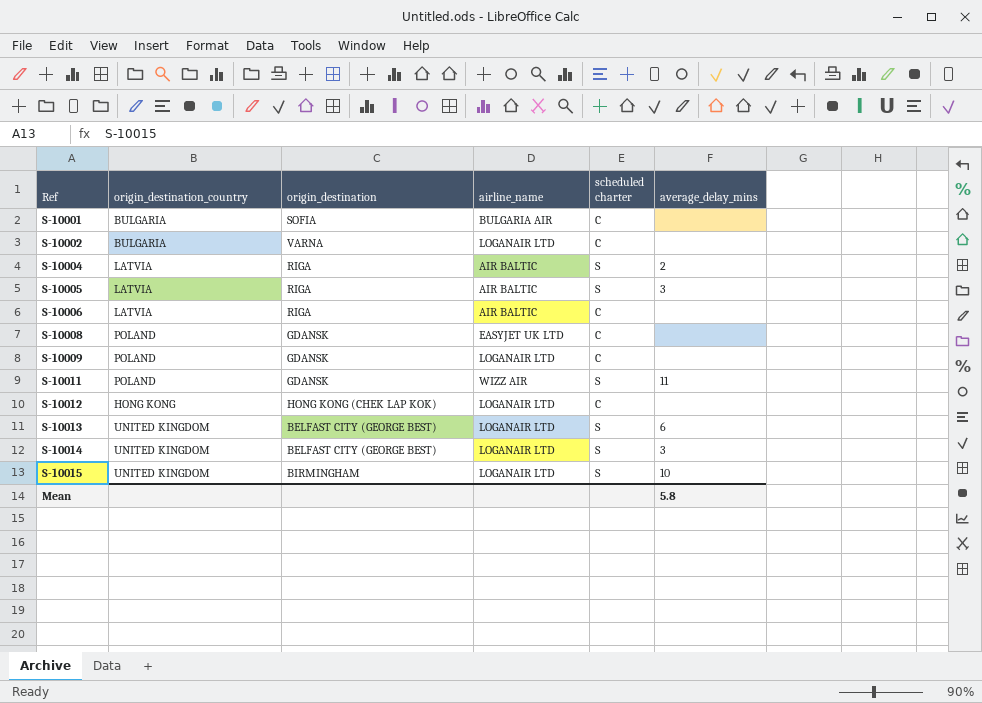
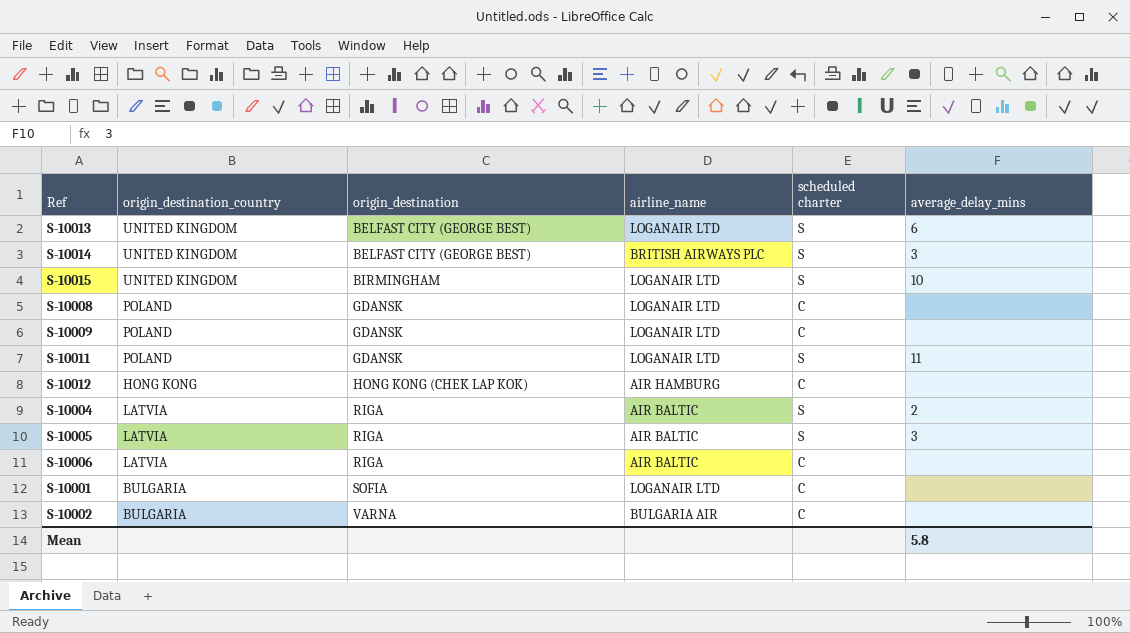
row order: Ref ascending -> origin_destination ascending
S-10014 | airline_name: LOGANAIR LTD -> BRITISH AIRWAYS PLC
S-10008 | airline_name: EASYJET UK LTD -> LOGANAIR LTD
S-10011 | airline_name: WIZZ AIR -> LOGANAIR LTD
S-10012 | airline_name: LOGANAIR LTD -> AIR HAMBURG
S-10001 | airline_name: BULGARIA AIR -> LOGANAIR LTD
S-10002 | airline_name: LOGANAIR LTD -> BULGARIA AIR

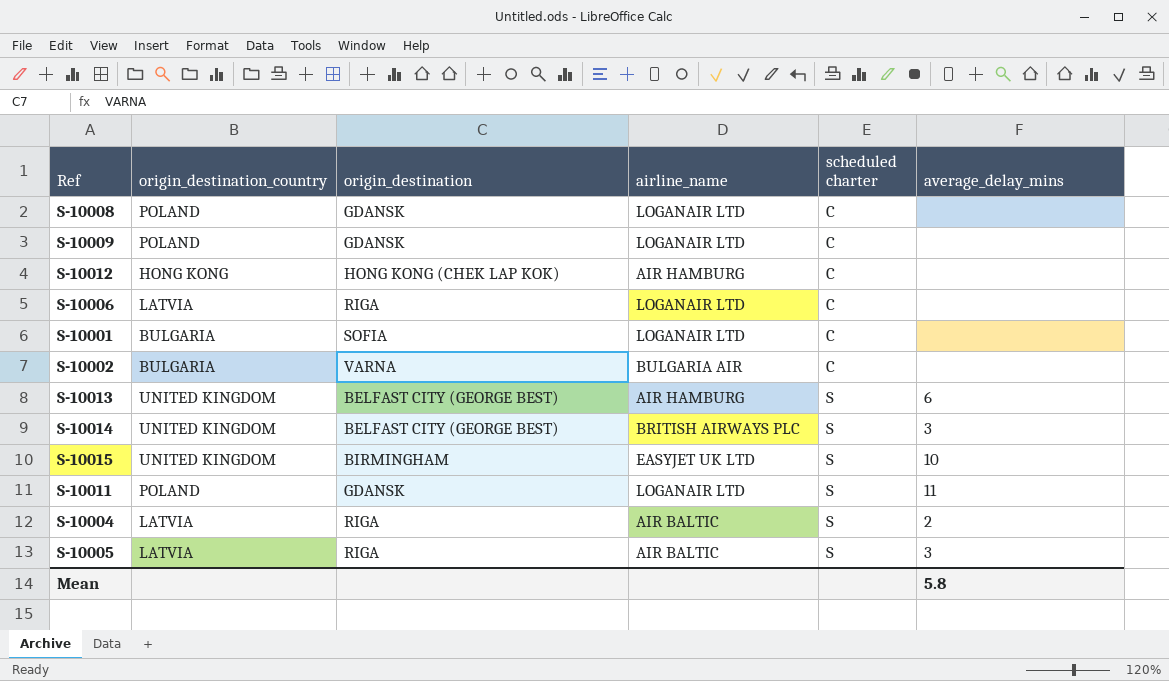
row order: origin_destination ascending -> scheduled charter ascending
S-10006 | airline_name: AIR BALTIC -> LOGANAIR LTD
S-10013 | airline_name: LOGANAIR LTD -> AIR HAMBURG
S-10015 | airline_name: LOGANAIR LTD -> EASYJET UK LTD

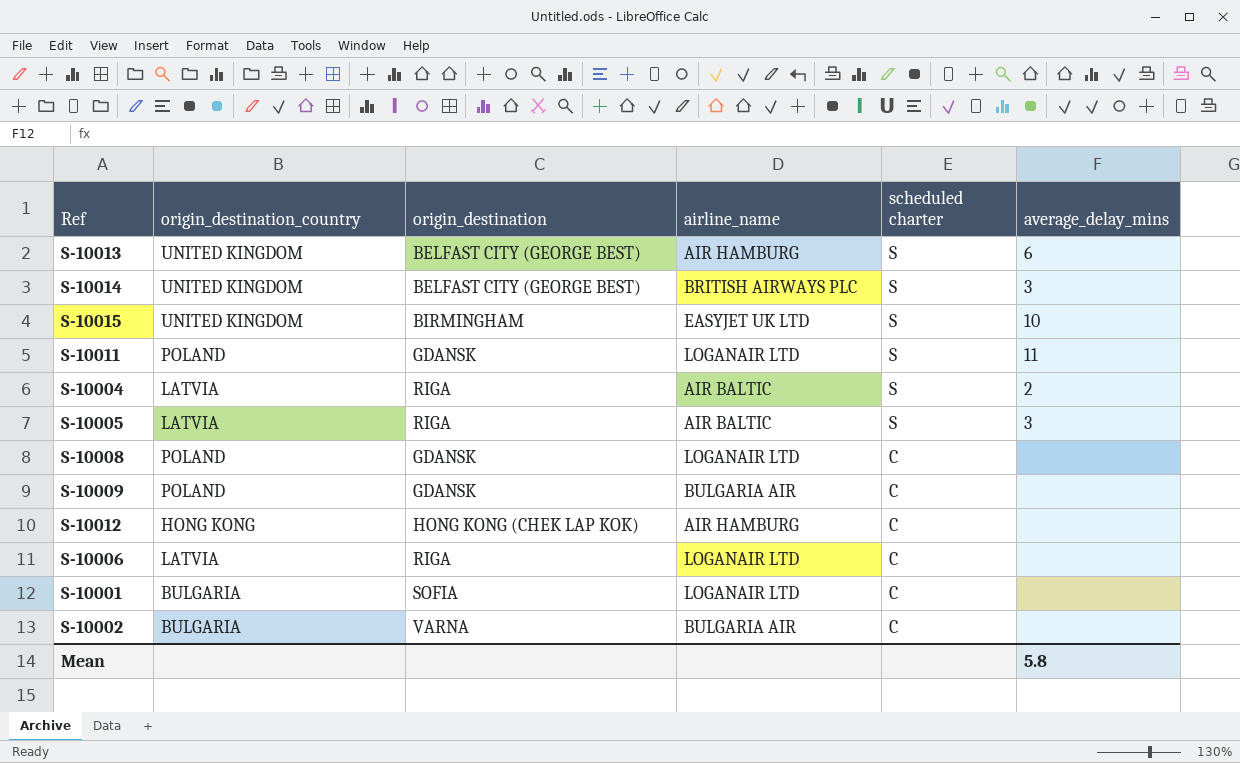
row order: scheduled charter ascending -> scheduled charter descending
S-10009 | airline_name: LOGANAIR LTD -> BULGARIA AIR

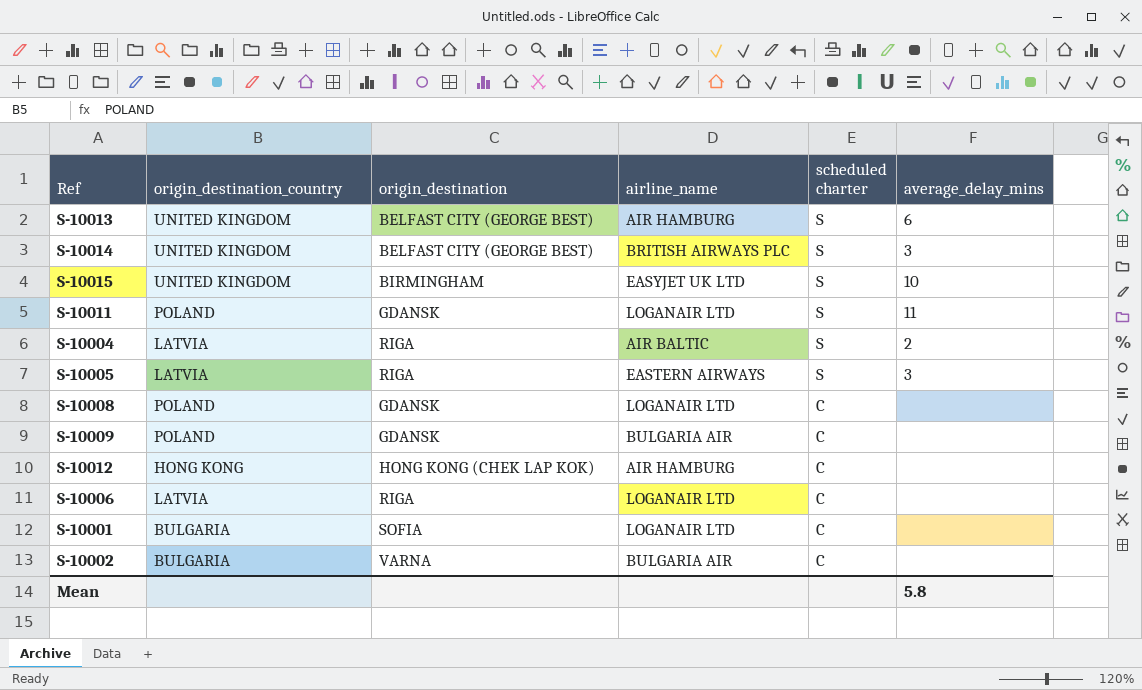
S-10005 | airline_name: AIR BALTIC -> EASTERN AIRWAYS

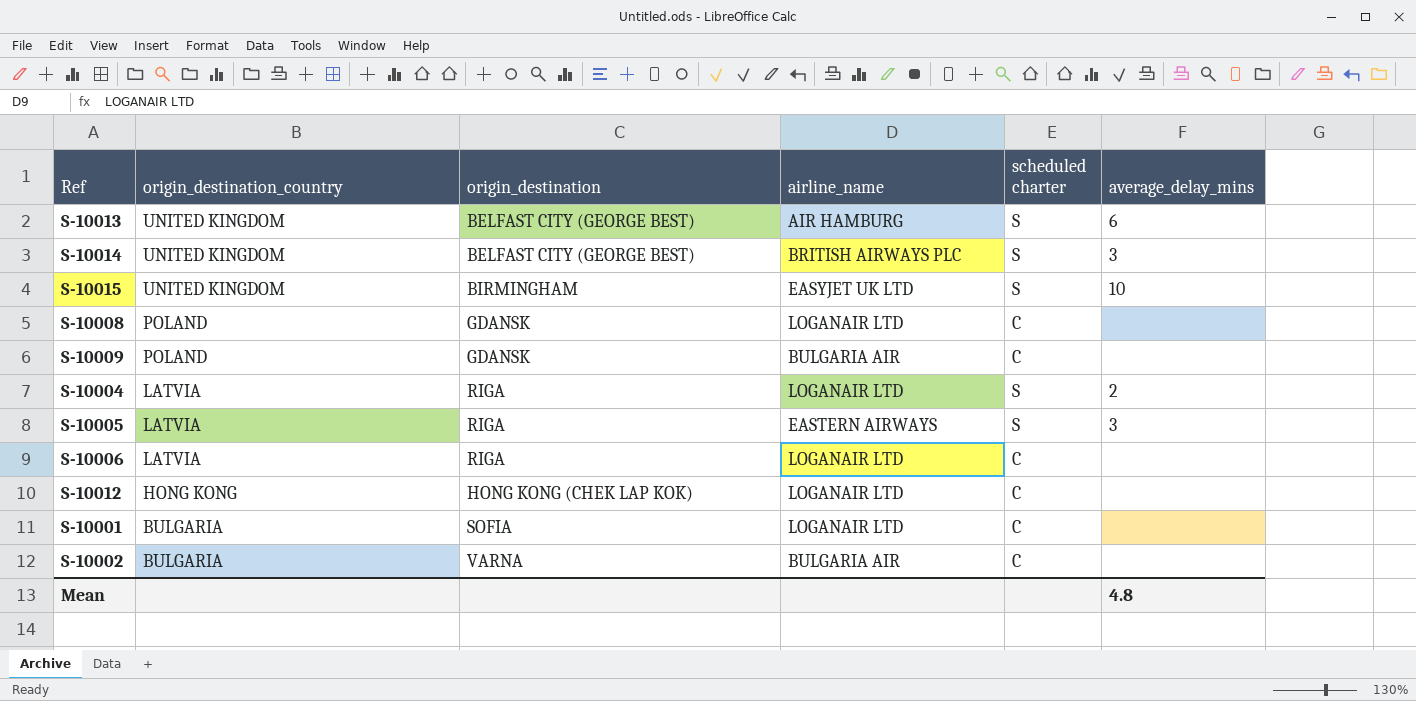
row order: scheduled charter descending -> origin_destination_country descending
row S-10011: POLAND | GDANSK | LOGANAIR LTD | S | 11 -> none
S-10004 | airline_name: AIR BALTIC -> LOGANAIR LTD
S-10012 | airline_name: AIR HAMBURG -> LOGANAIR LTD
Mean | average_delay_mins: 5.8 -> 4.8

